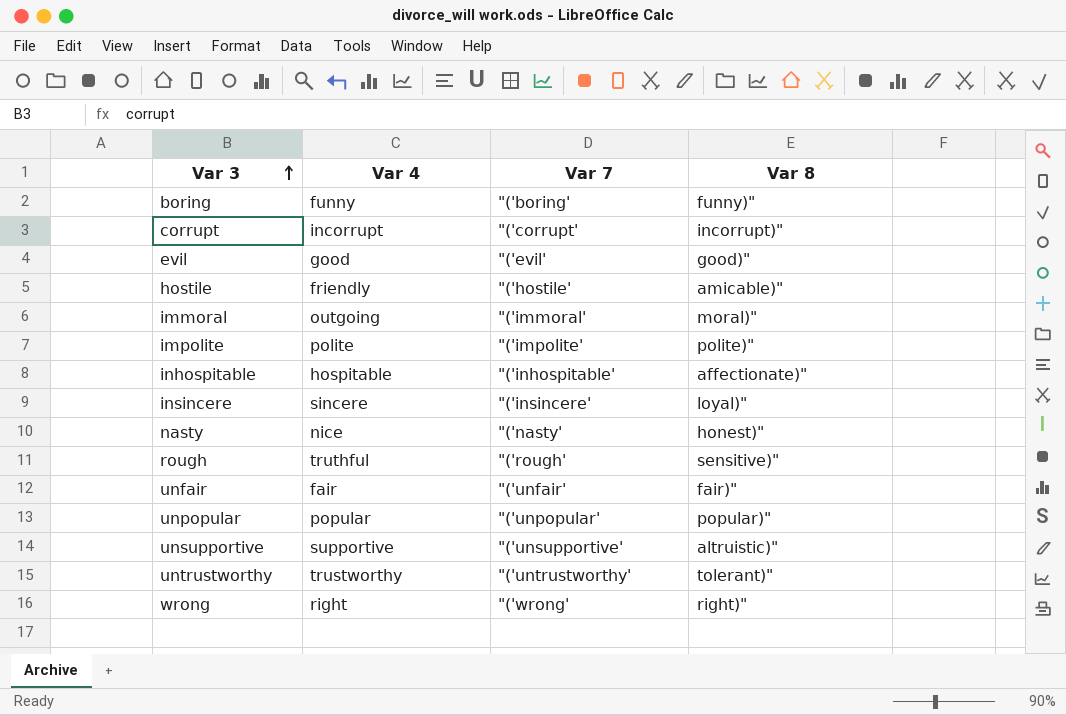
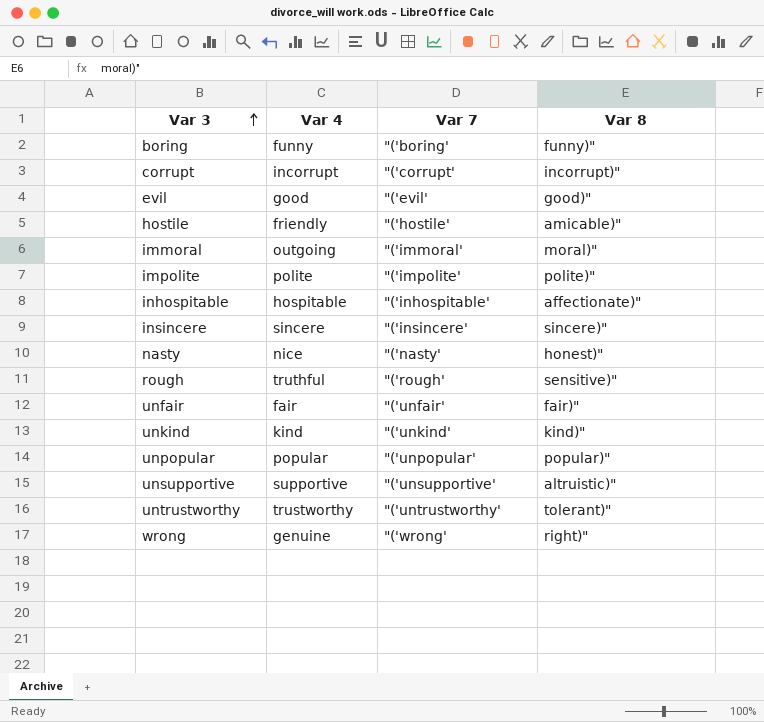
insincere | Var 8: loyal)" -> sincere)"
row unkind: none -> kind | "('unkind' | kind)"
wrong | Var 4: right -> genuine

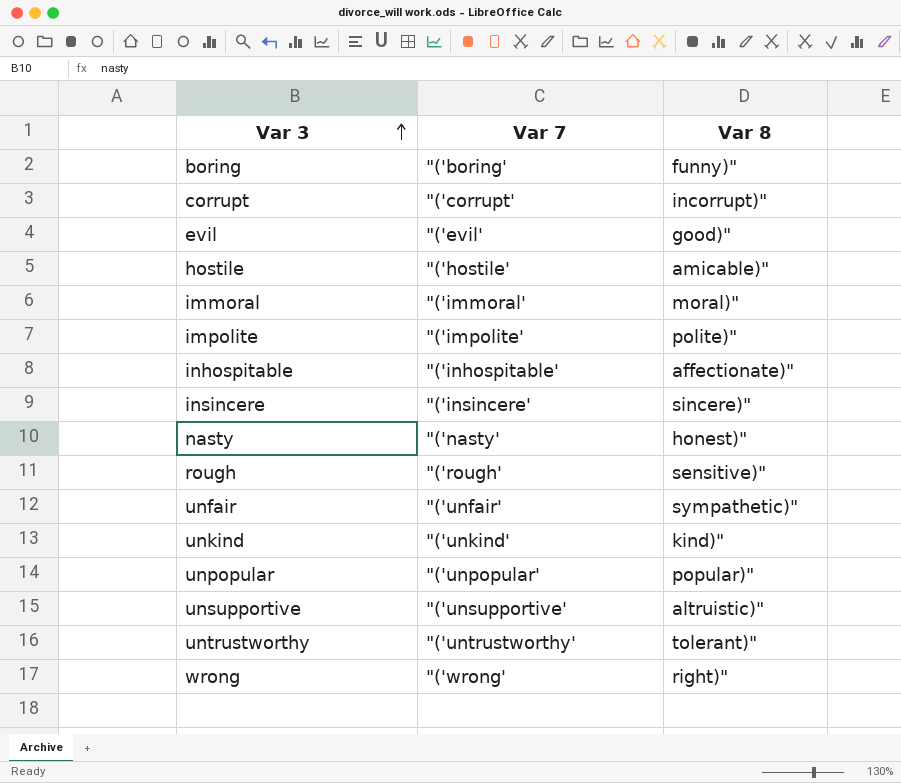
column Var 4 | position: 2 -> none
unfair | Var 8: fair)" -> sympathetic)"

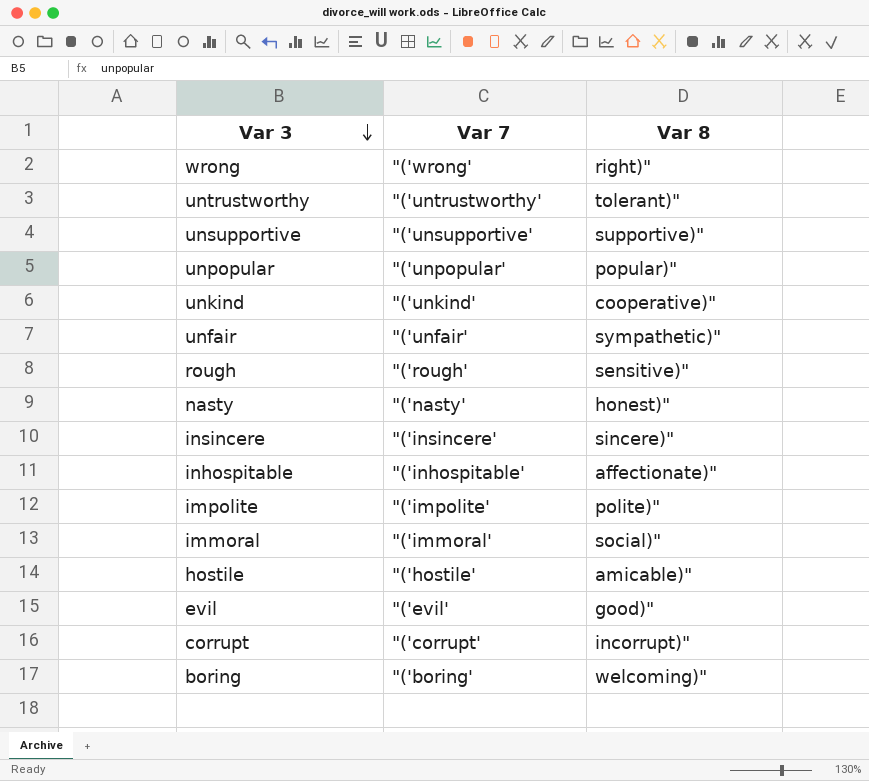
row order: Var 3 ascending -> Var 3 descending
unsupportive | Var 8: altruistic)" -> supportive)"
unkind | Var 8: kind)" -> cooperative)"
immoral | Var 8: moral)" -> social)"
boring | Var 8: funny)" -> welcoming)"

